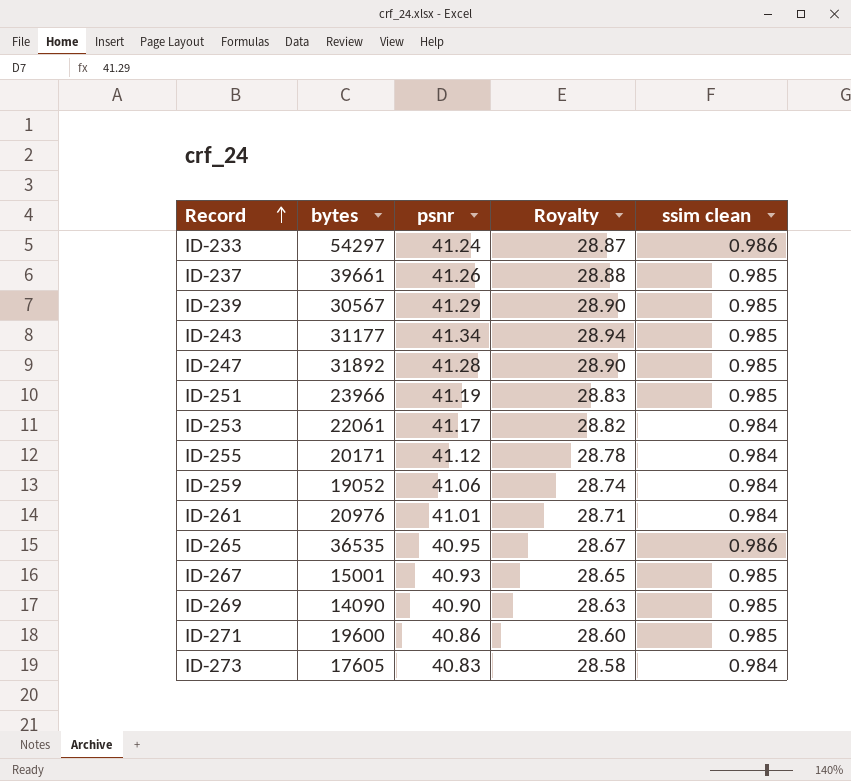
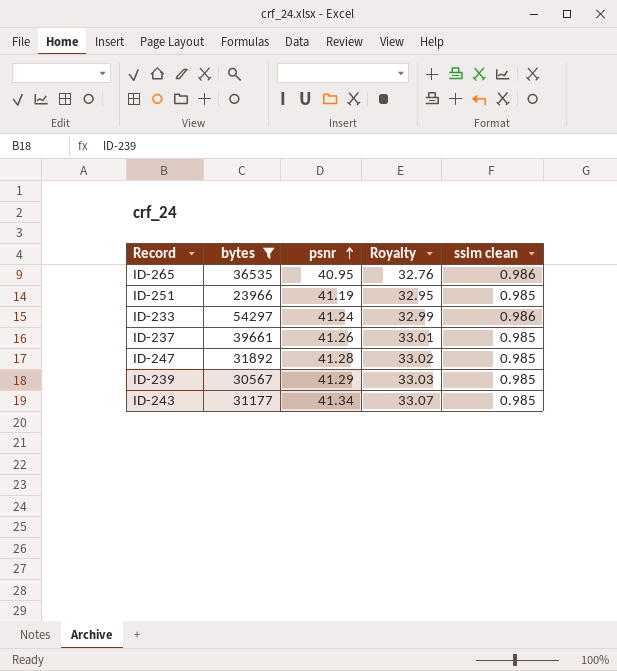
filter: none -> bytes >= 23966
row order: Record ascending -> psnr ascending
column Royalty | formula: [psnr] * 0.7 -> [psnr] * 0.8

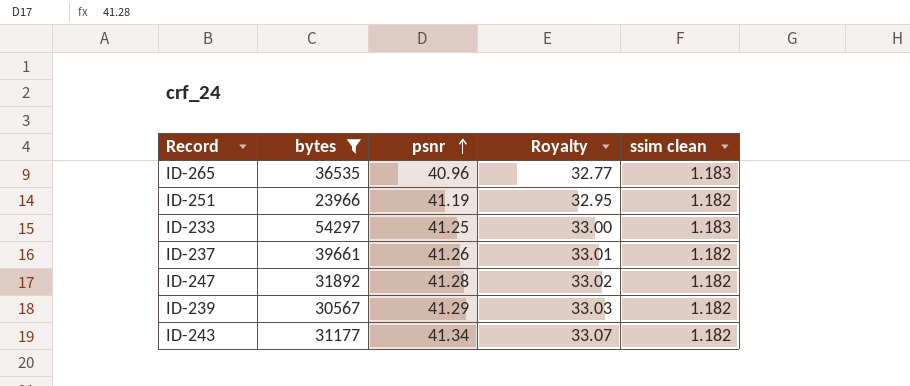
ID-265 | psnr: 40.95 -> 40.96
ID-265 | Royalty: 32.76 -> 32.77
ID-265 | ssim clean: 0.986 -> 1.183
ID-251 | ssim clean: 0.985 -> 1.182
ID-233 | psnr: 41.24 -> 41.25
ID-233 | Royalty: 32.99 -> 33.00
ID-233 | ssim clean: 0.986 -> 1.183
ID-237 | ssim clean: 0.985 -> 1.182
ID-247 | ssim clean: 0.985 -> 1.182
ID-239 | ssim clean: 0.985 -> 1.182
ID-243 | ssim clean: 0.985 -> 1.182

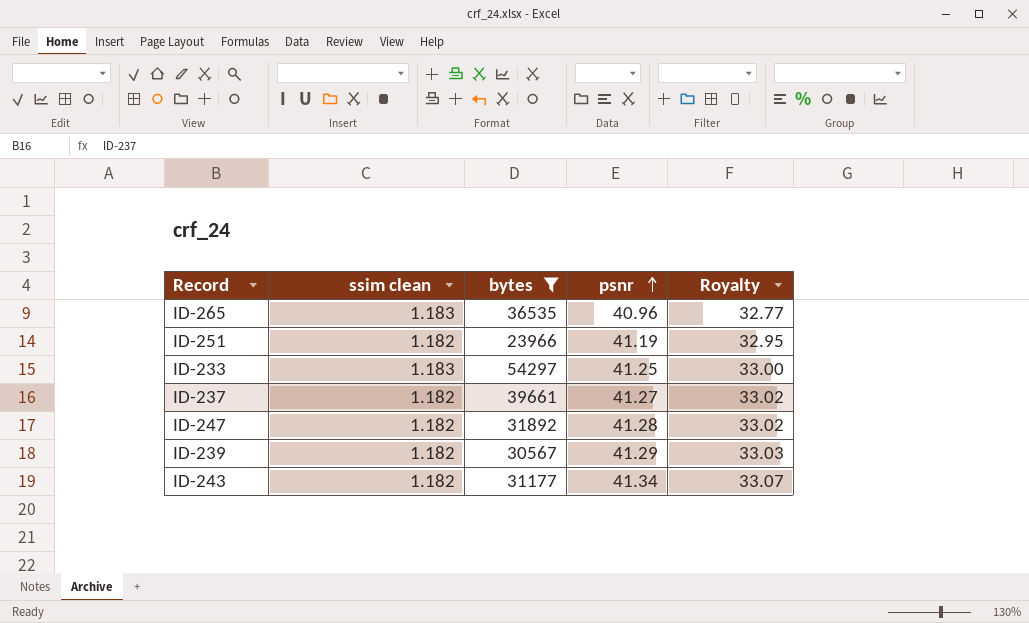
column ssim clean | position: 5 -> 2
ID-237 | psnr: 41.26 -> 41.27
ID-237 | Royalty: 33.01 -> 33.02

